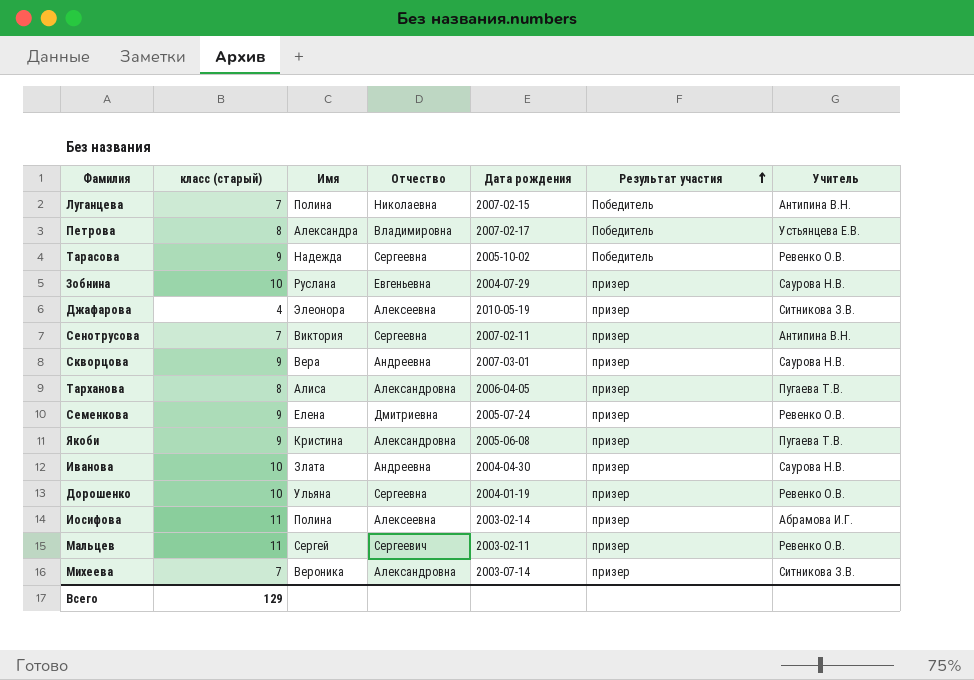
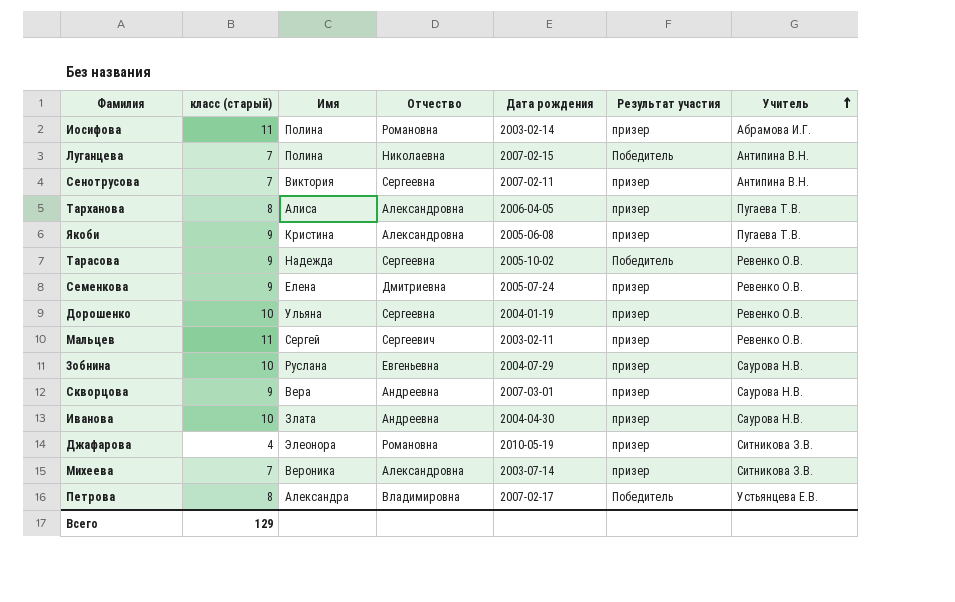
row order: Результат участия ascending -> Учитель ascending
Иосифова | Отчество: Алексеевна -> Романовна
Джафарова | Отчество: Алексеевна -> Романовна

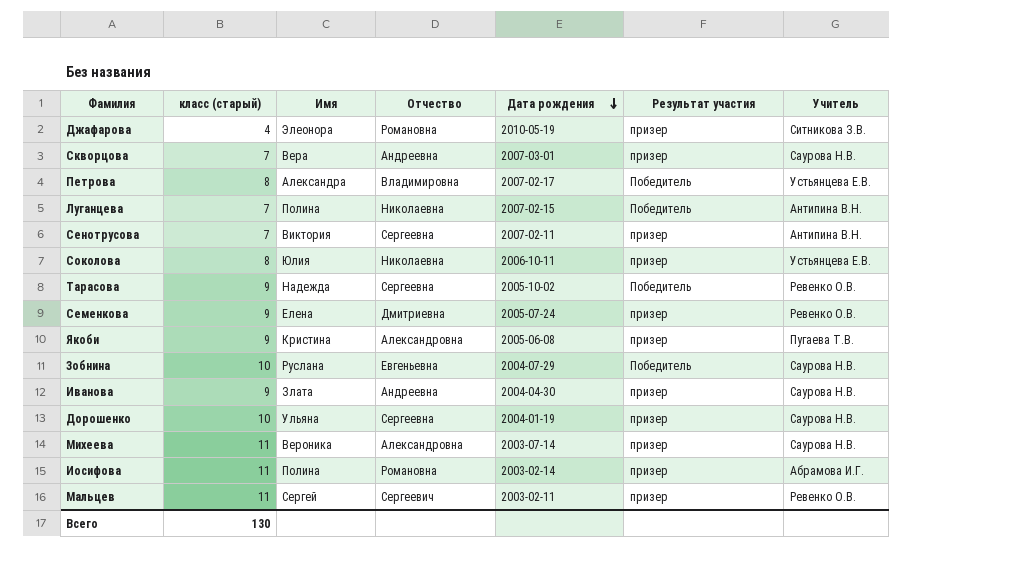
row order: Учитель ascending -> Дата рождения descending
row Тарханова: 8 | Алиса | Александровна | 2006-04-05 | призер | Пугаева Т.В. -> none
Скворцова | класс (старый): 9 -> 7
row Соколова: none -> 8 | Юлия | Николаевна | 2006-10-11 | призер | Устьянцева Е.В.
Зобнина | Результат участия: призер -> Победитель
Иванова | класс (старый): 10 -> 9
Дорошенко | Учитель: Ревенко О.В. -> Саурова Н.В.
Михеева | класс (старый): 7 -> 11
Михеева | Учитель: Ситникова З.В. -> Саурова Н.В.
Всего | класс (старый): 129 -> 130

